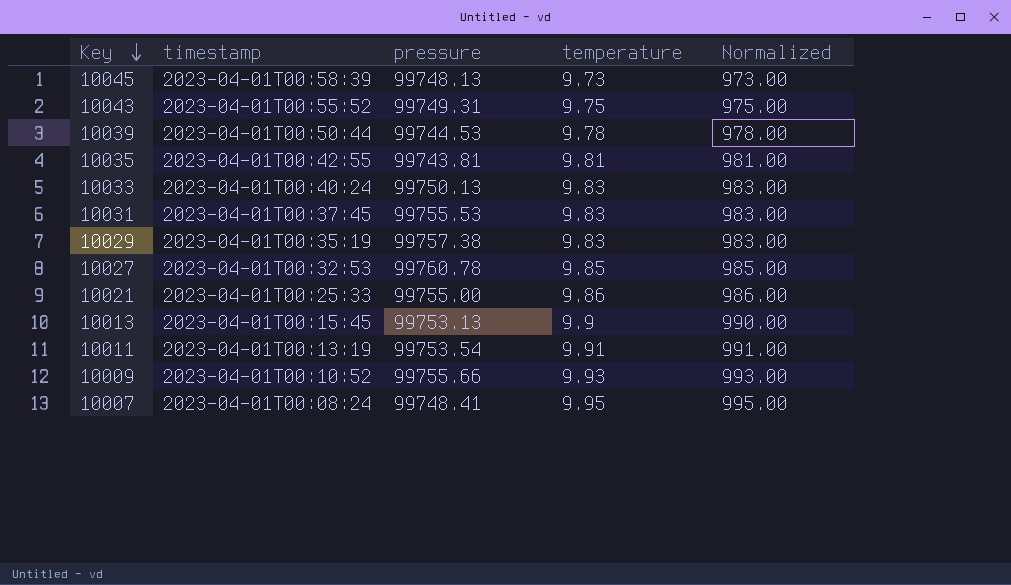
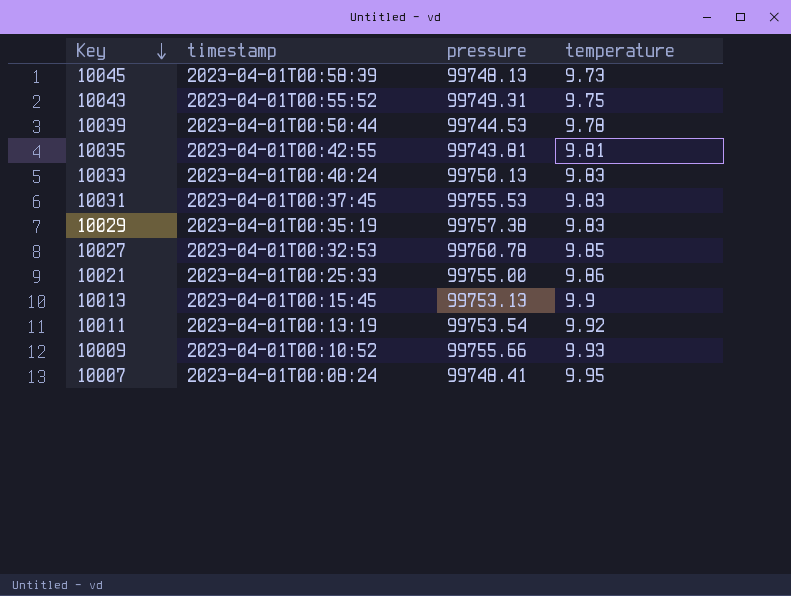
column Normalized | formula: [temperature] * 100 -> none
10011 | temperature: 9.91 -> 9.92

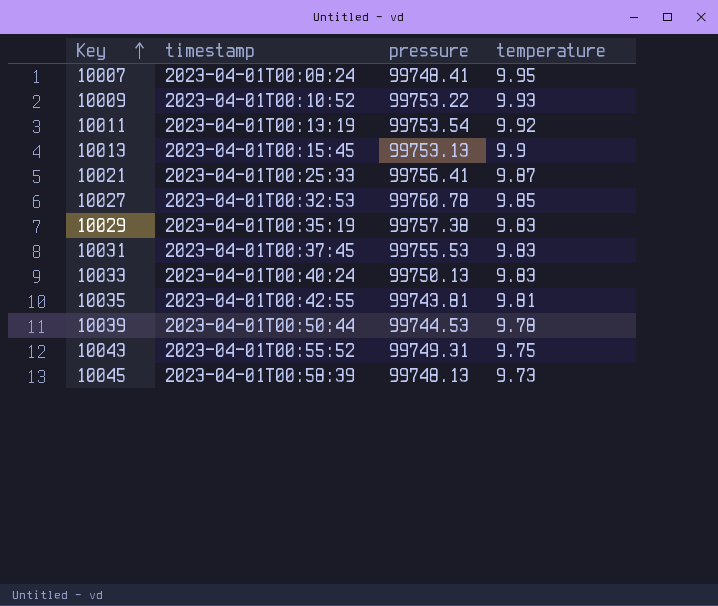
row order: Key descending -> Key ascending
10009 | pressure: 99755.66 -> 99753.22
10021 | pressure: 99755.00 -> 99756.41
10021 | temperature: 9.86 -> 9.87

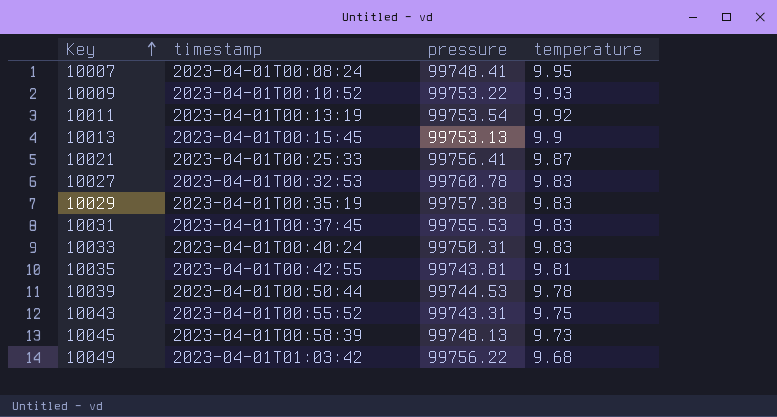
10027 | temperature: 9.85 -> 9.83
10033 | pressure: 99750.13 -> 99750.31
10043 | pressure: 99749.31 -> 99743.31
row 10049: none -> 2023-04-01T01:03:42 | 99756.22 | 9.68

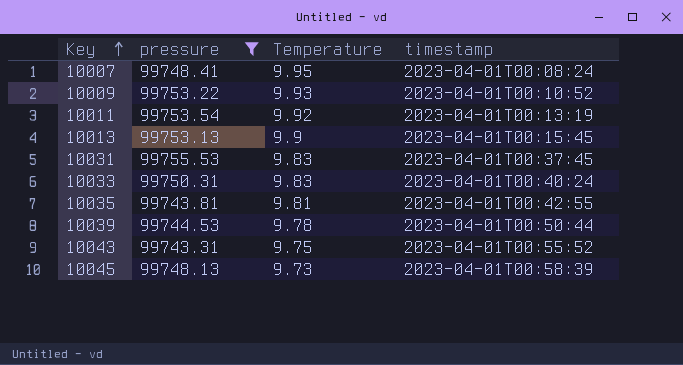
filter: none -> pressure <= 99755.53
column name: temperature -> Temperature
column timestamp | position: 2 -> 4

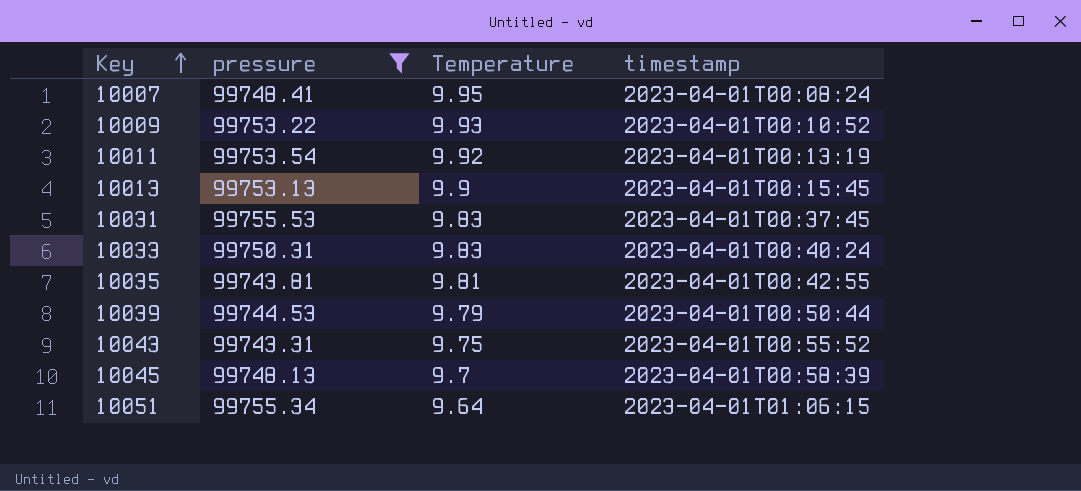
10039 | Temperature: 9.78 -> 9.79
10045 | Temperature: 9.73 -> 9.7
row 10051: none -> 99755.34 | 9.64 | 2023-04-01T01:06:15

